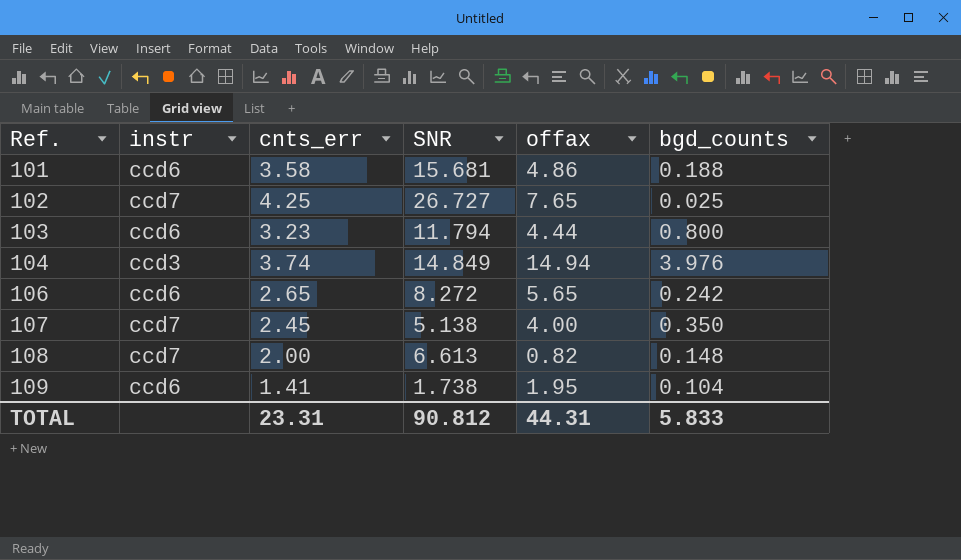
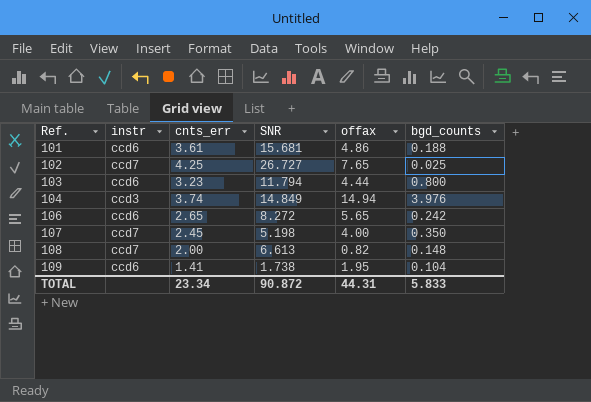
101 | cnts_err: 3.58 -> 3.61
107 | SNR: 5.138 -> 5.198
TOTAL | cnts_err: 23.31 -> 23.34
TOTAL | SNR: 90.812 -> 90.872

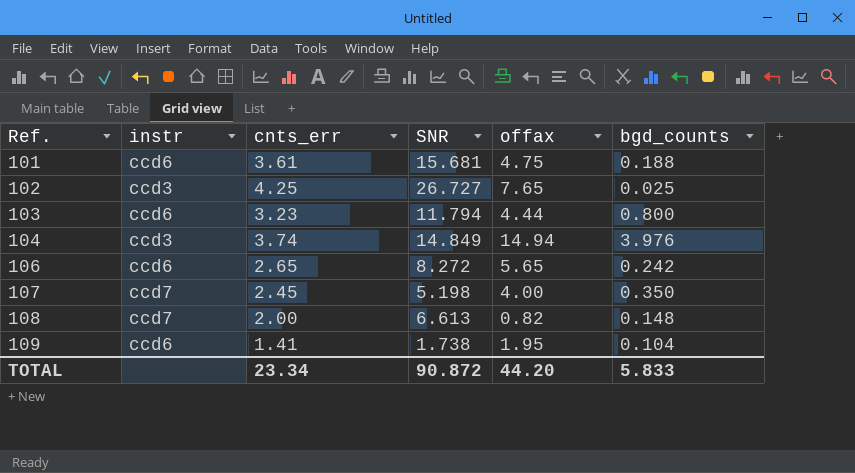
101 | offax: 4.86 -> 4.75
102 | instr: ccd7 -> ccd3
TOTAL | offax: 44.31 -> 44.20

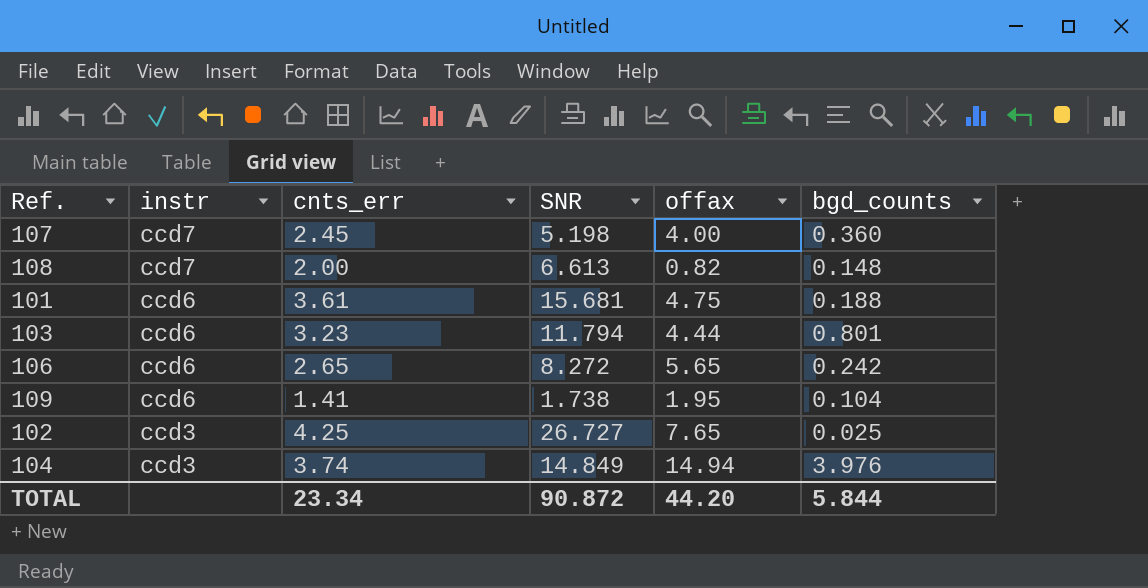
row order: Ref. ascending -> instr descending
107 | bgd_counts: 0.350 -> 0.360
103 | bgd_counts: 0.800 -> 0.801
TOTAL | bgd_counts: 5.833 -> 5.844

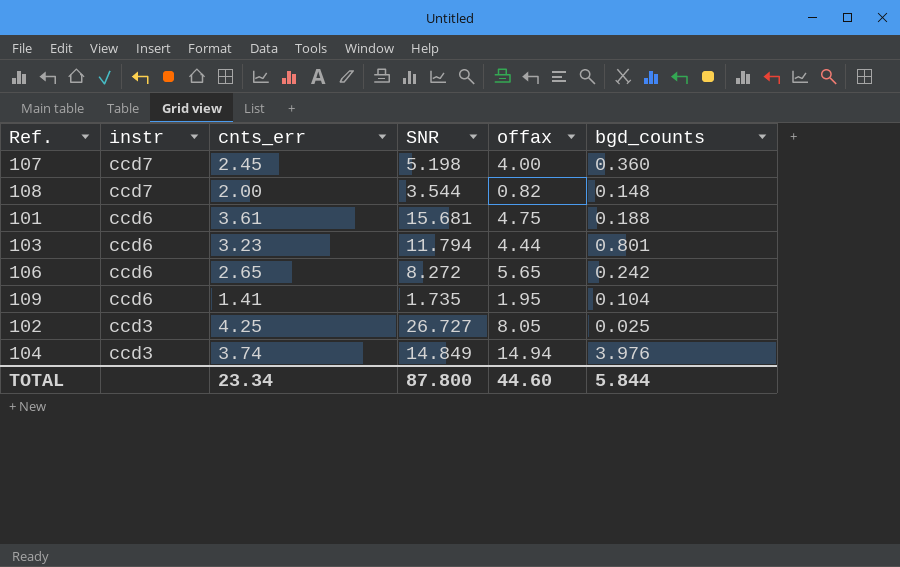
108 | SNR: 6.613 -> 3.544
109 | SNR: 1.738 -> 1.735
102 | offax: 7.65 -> 8.05
TOTAL | SNR: 90.872 -> 87.800
TOTAL | offax: 44.20 -> 44.60

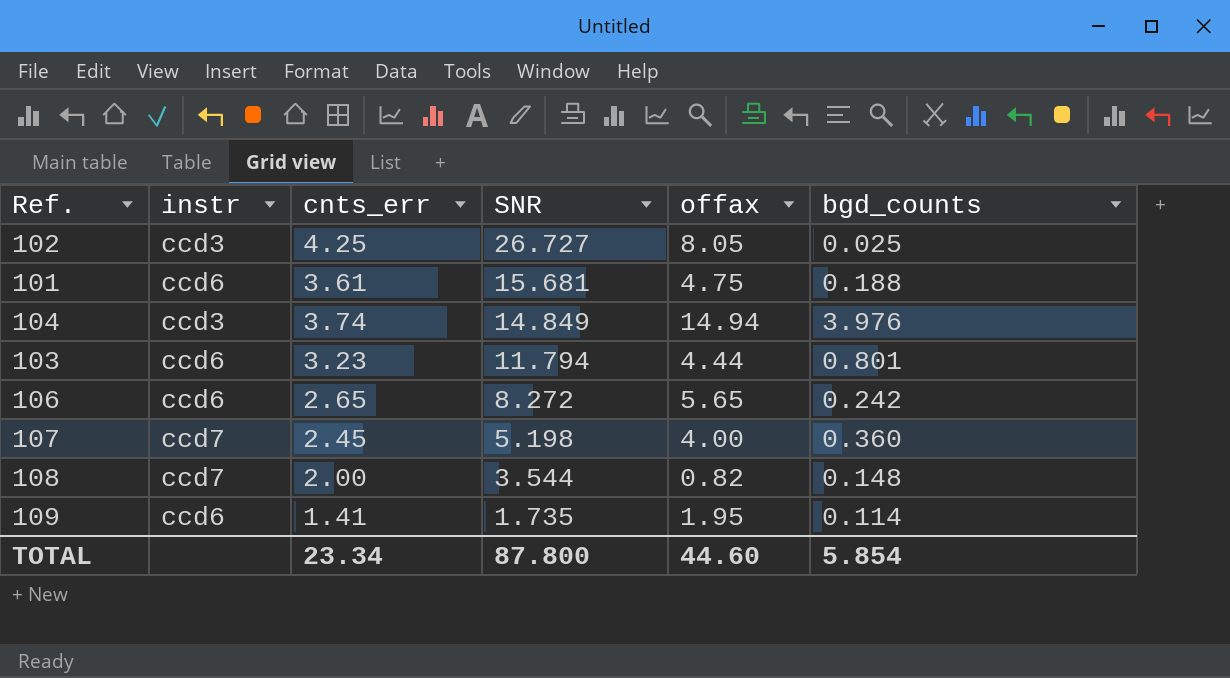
row order: instr descending -> SNR descending
109 | bgd_counts: 0.104 -> 0.114
TOTAL | bgd_counts: 5.844 -> 5.854

